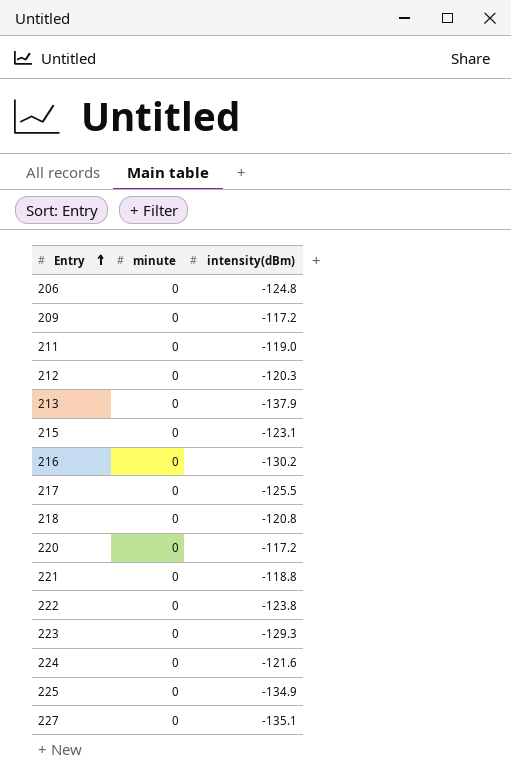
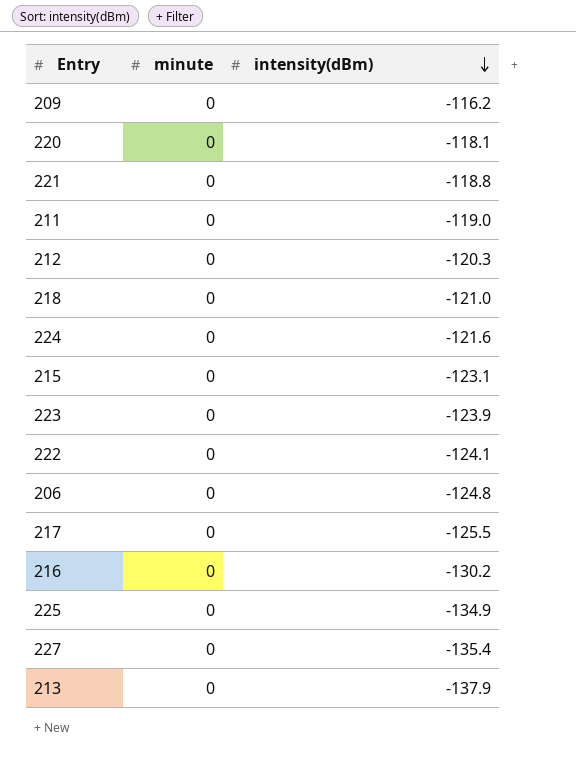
row order: Entry ascending -> intensity(dBm) descending
209 | intensity(dBm): -117.2 -> -116.2
220 | intensity(dBm): -117.2 -> -118.1
218 | intensity(dBm): -120.8 -> -121.0
223 | intensity(dBm): -129.3 -> -123.9
222 | intensity(dBm): -123.8 -> -124.1
227 | intensity(dBm): -135.1 -> -135.4

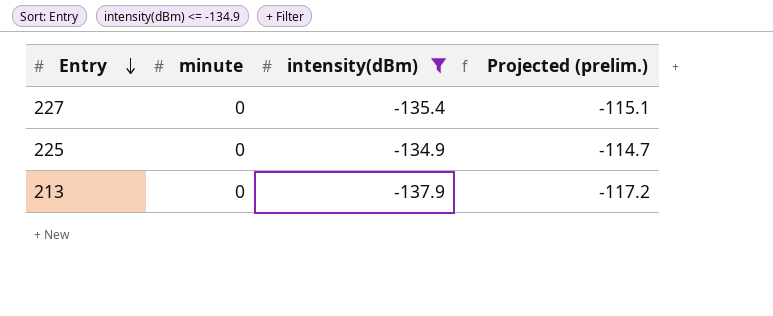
filter: none -> intensity(dBm) <= -134.9
row order: intensity(dBm) descending -> Entry descending
column Projected (prelim.) | formula: none -> [intensity(dBm)] * 0.85

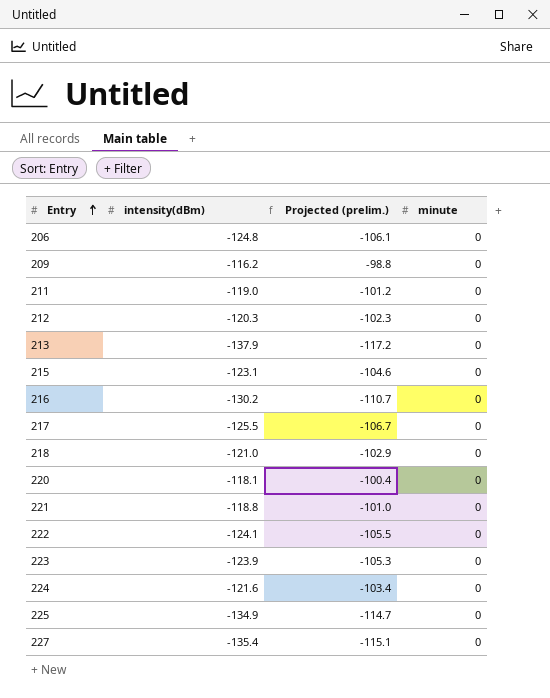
filter: intensity(dBm) <= -134.9 -> none
row order: Entry descending -> Entry ascending
column minute | position: 2 -> 4

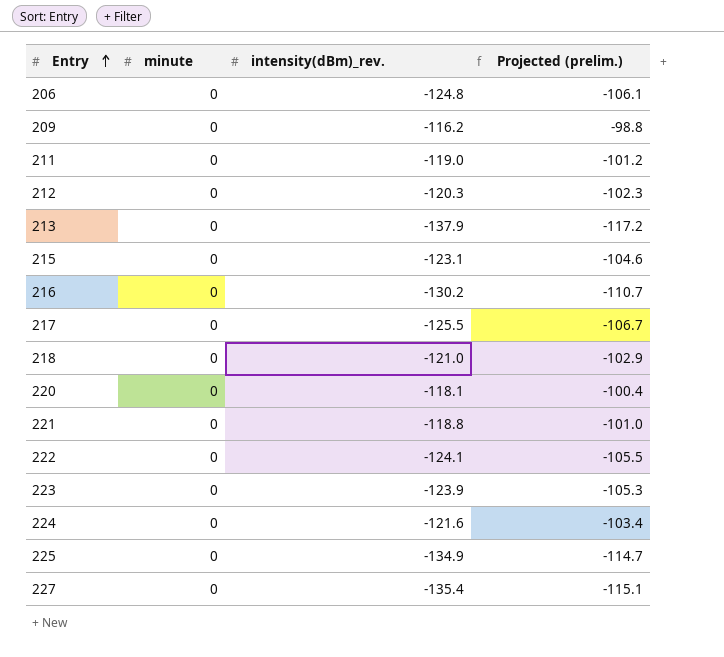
column minute | position: 4 -> 2
column name: intensity(dBm) -> intensity(dBm)_rev.

